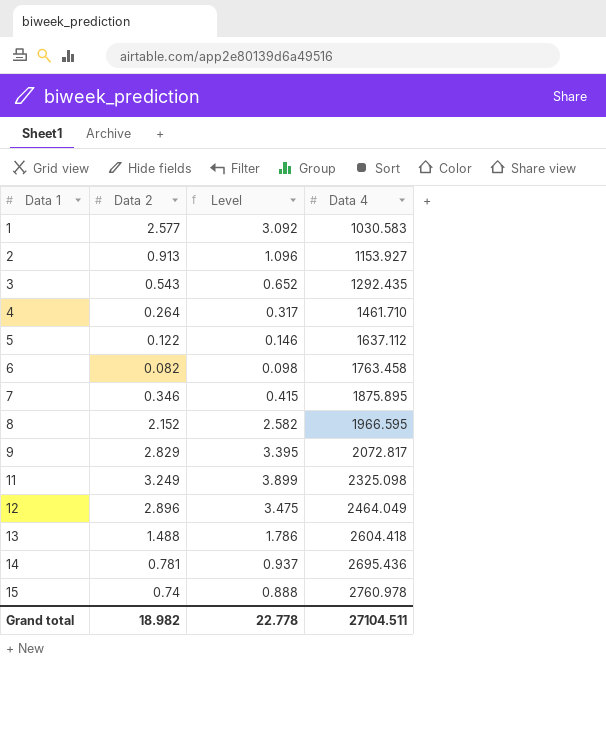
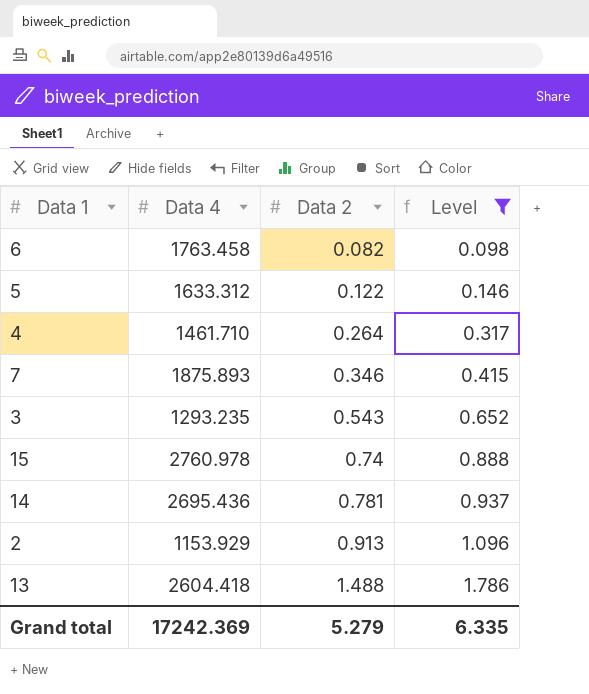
filter: none -> Level <= 1.786
row order: Data 1 ascending -> Data 2 ascending
column Data 4 | position: 4 -> 2
5 | Data 4: 1637.112 -> 1633.312
7 | Data 4: 1875.895 -> 1875.893
3 | Data 4: 1292.435 -> 1293.235
2 | Data 4: 1153.927 -> 1153.929
Grand total | Data 4: 27104.511 -> 17242.369
Grand total | Data 2: 18.982 -> 5.279
Grand total | Level: 22.778 -> 6.335

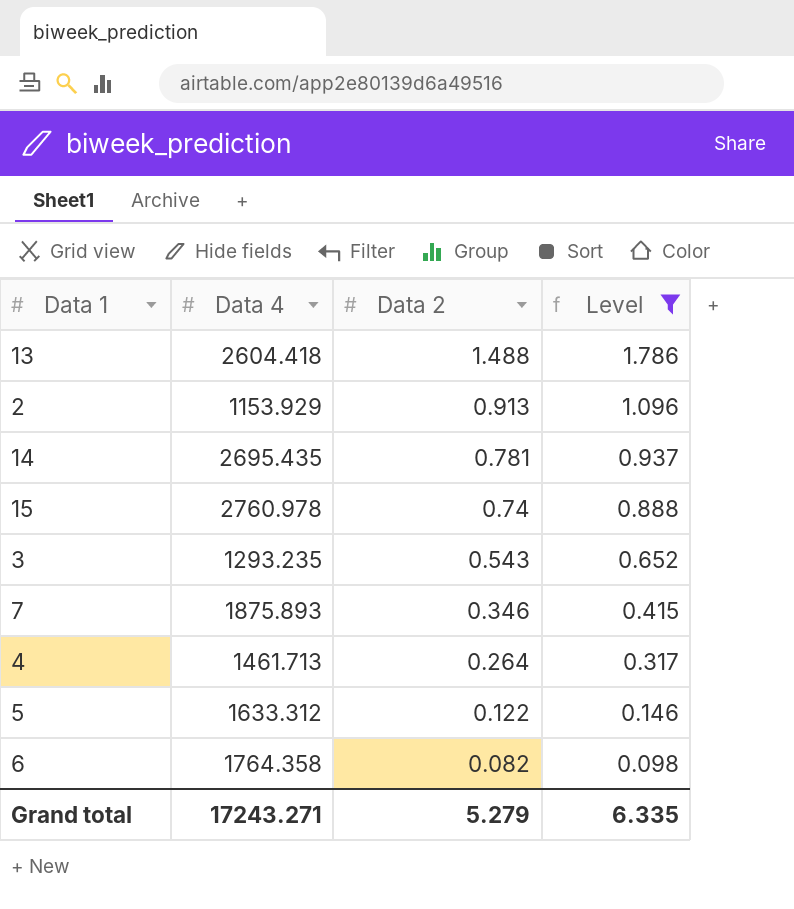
row order: Data 2 ascending -> Data 2 descending
14 | Data 4: 2695.436 -> 2695.435
4 | Data 4: 1461.710 -> 1461.713
6 | Data 4: 1763.458 -> 1764.358
Grand total | Data 4: 17242.369 -> 17243.271

